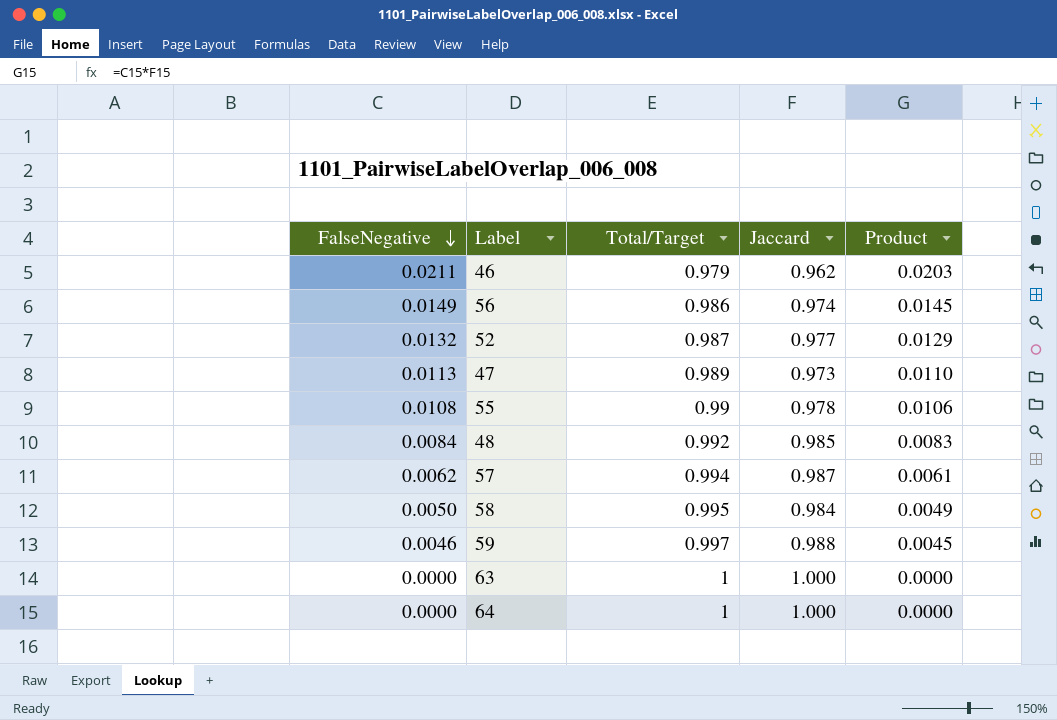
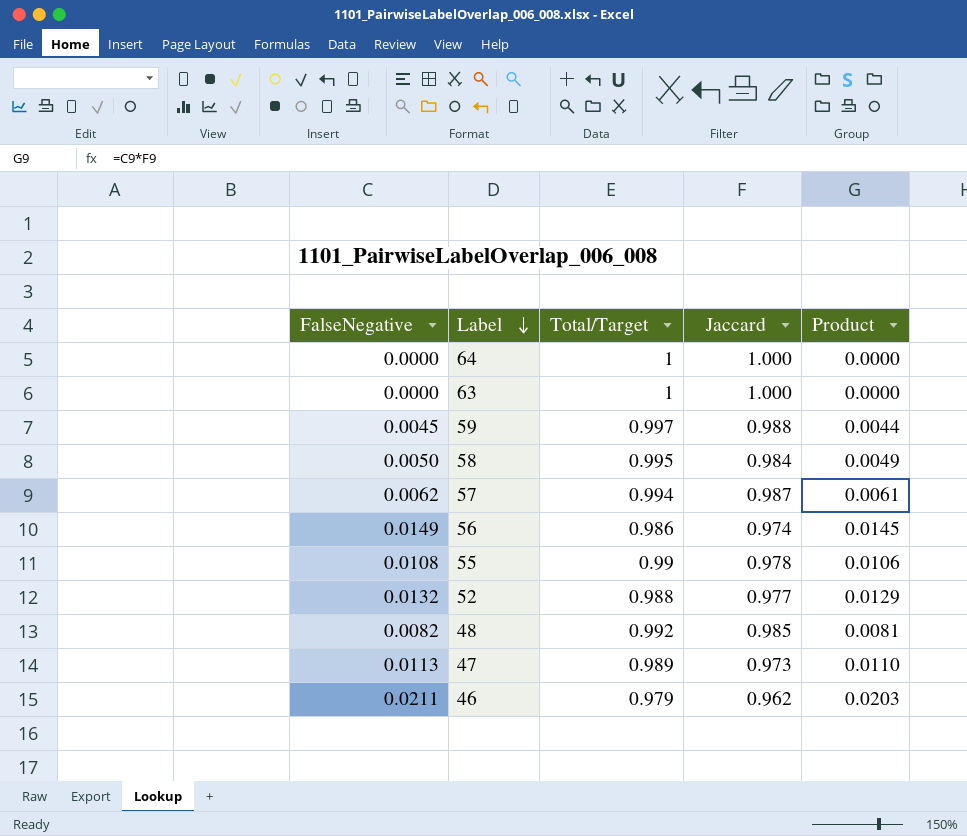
row order: FalseNegative descending -> Label descending
59 | FalseNegative: 0.0046 -> 0.0045
59 | Product: 0.0045 -> 0.0044
52 | Total/Target: 0.987 -> 0.988
48 | FalseNegative: 0.0084 -> 0.0082
48 | Product: 0.0083 -> 0.0081

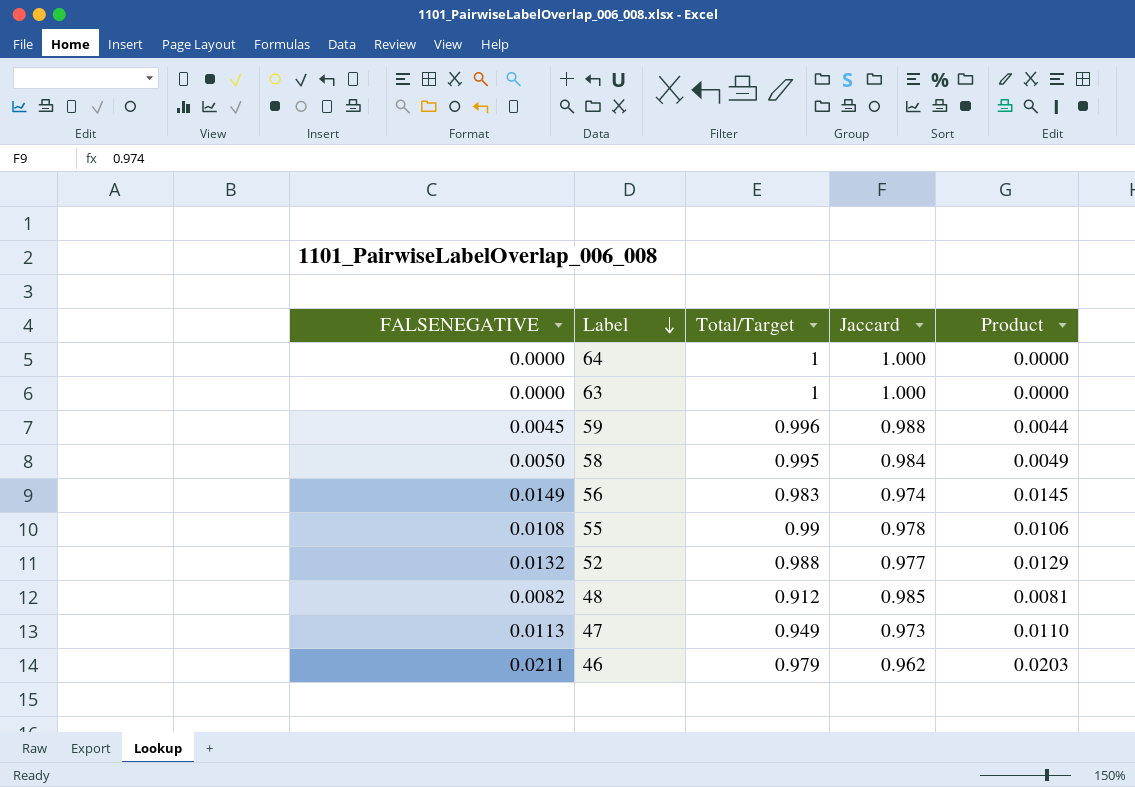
column name: FalseNegative -> FALSENEGATIVE
row 57: 0.0062 | 0.994 | 0.987 | 0.0061 -> none
59 | Total/Target: 0.997 -> 0.996
56 | Total/Target: 0.986 -> 0.983
48 | Total/Target: 0.992 -> 0.912
47 | Total/Target: 0.989 -> 0.949

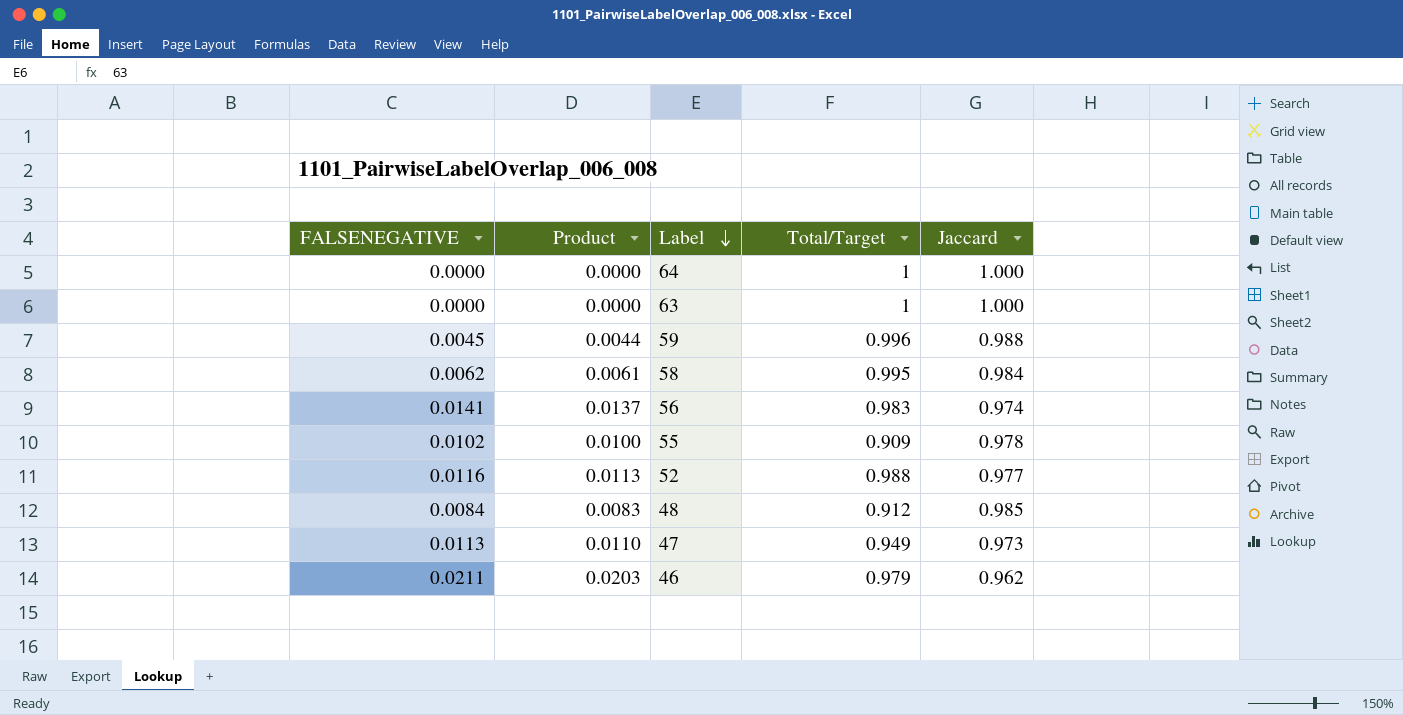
column Product | position: 5 -> 2
58 | FALSENEGATIVE: 0.0050 -> 0.0062
58 | Product: 0.0049 -> 0.0061
56 | FALSENEGATIVE: 0.0149 -> 0.0141
56 | Product: 0.0145 -> 0.0137
55 | FALSENEGATIVE: 0.0108 -> 0.0102
55 | Product: 0.0106 -> 0.0100
55 | Total/Target: 0.99 -> 0.909
52 | FALSENEGATIVE: 0.0132 -> 0.0116
52 | Product: 0.0129 -> 0.0113
48 | FALSENEGATIVE: 0.0082 -> 0.0084
48 | Product: 0.0081 -> 0.0083

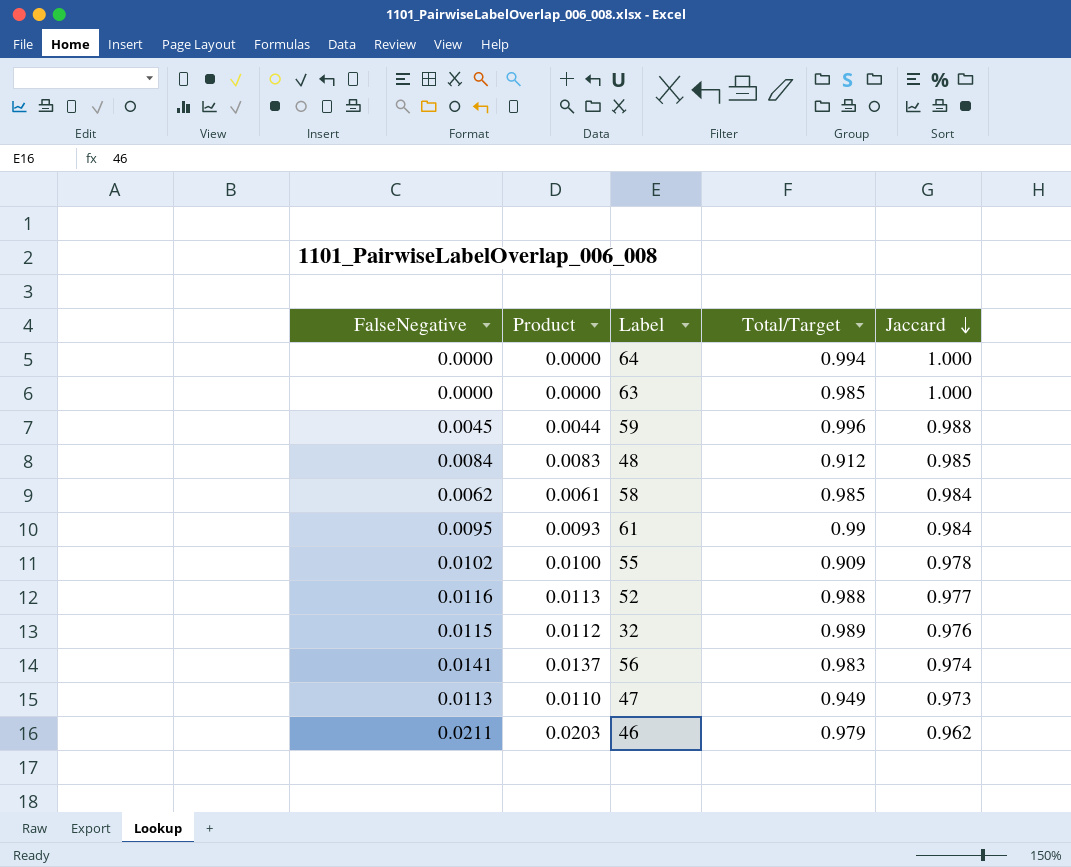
row order: Label descending -> Jaccard descending
column name: FALSENEGATIVE -> FalseNegative
64 | Total/Target: 1 -> 0.994
63 | Total/Target: 1 -> 0.985
58 | Total/Target: 0.995 -> 0.985
row 61: none -> 0.0095 | 0.0093 | 0.99 | 0.984
row 32: none -> 0.0115 | 0.0112 | 0.989 | 0.976

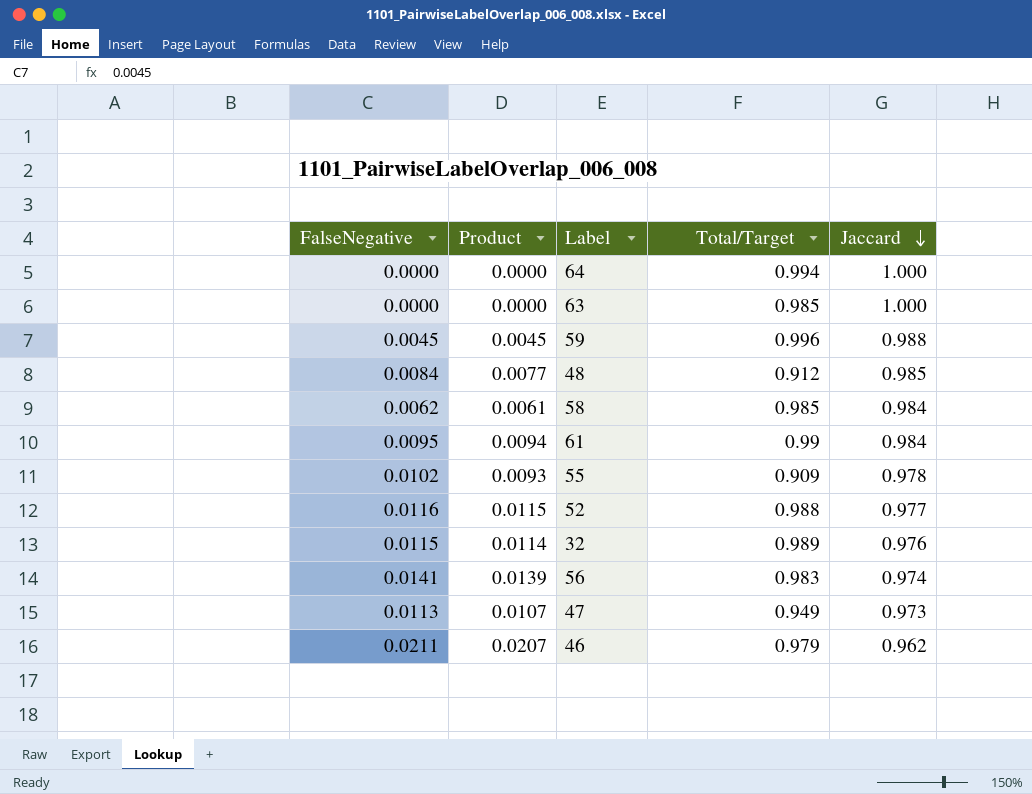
column Product | formula: [FalseNegative] * [Jaccard] -> [FalseNegative] * [Total/Target]

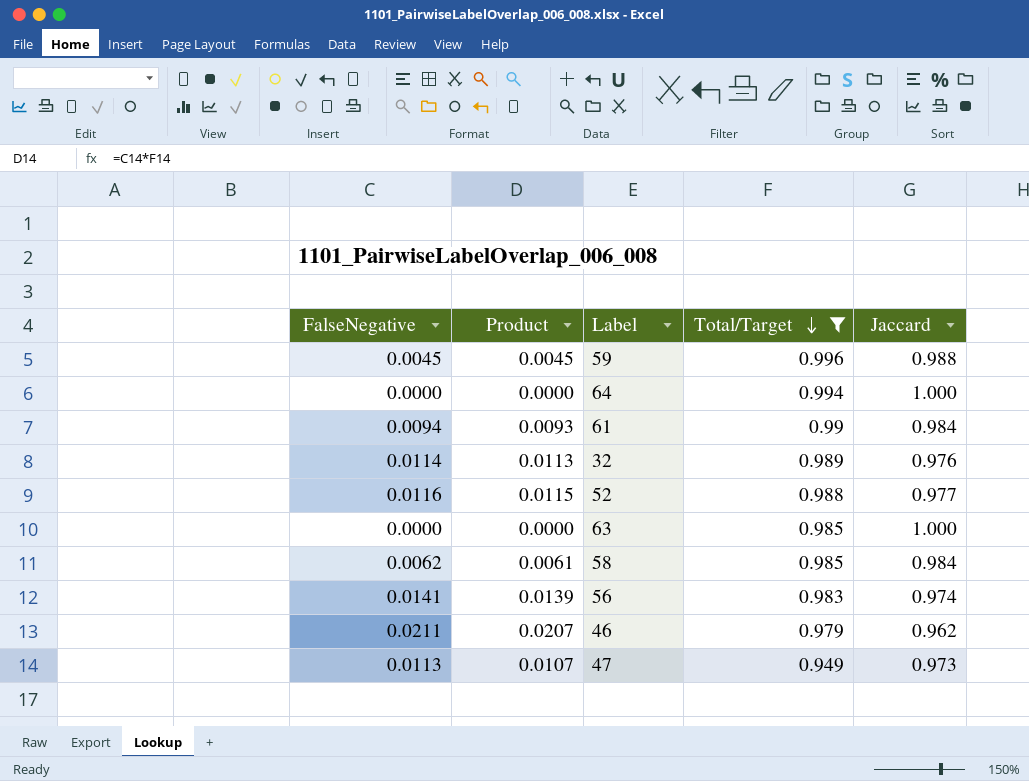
filter: none -> Total/Target >= 0.949
row order: Jaccard descending -> Total/Target descending
61 | FalseNegative: 0.0095 -> 0.0094
61 | Product: 0.0094 -> 0.0093
32 | FalseNegative: 0.0115 -> 0.0114
32 | Product: 0.0114 -> 0.0113

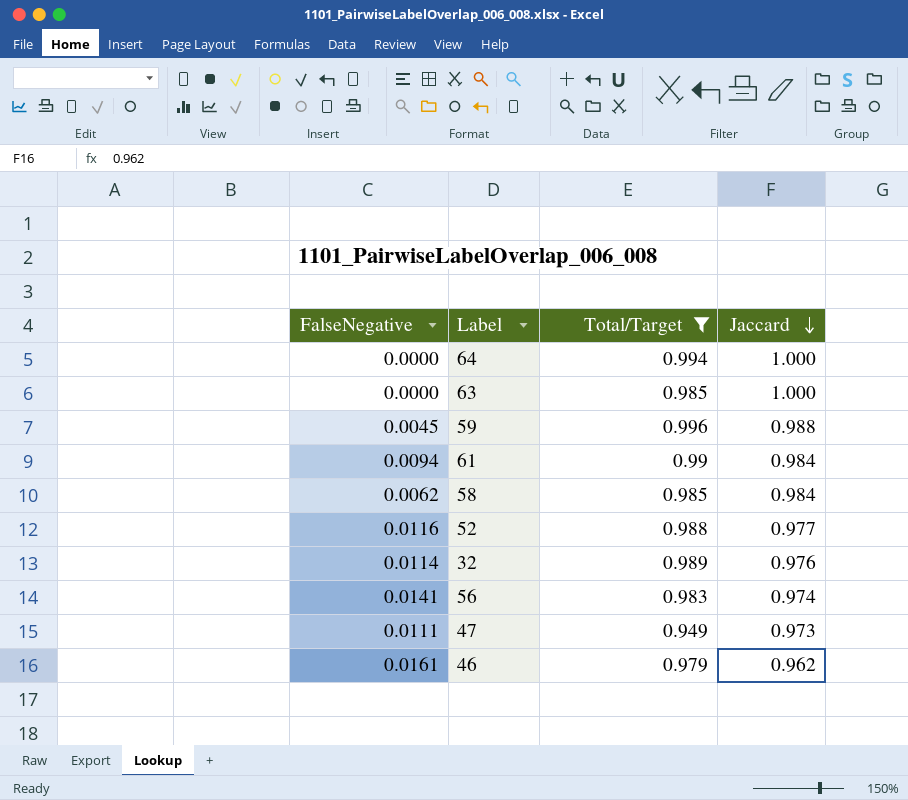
row order: Total/Target descending -> Jaccard descending
column Product | formula: [FalseNegative] * [Total/Target] -> none
47 | FalseNegative: 0.0113 -> 0.0111
46 | FalseNegative: 0.0211 -> 0.0161

